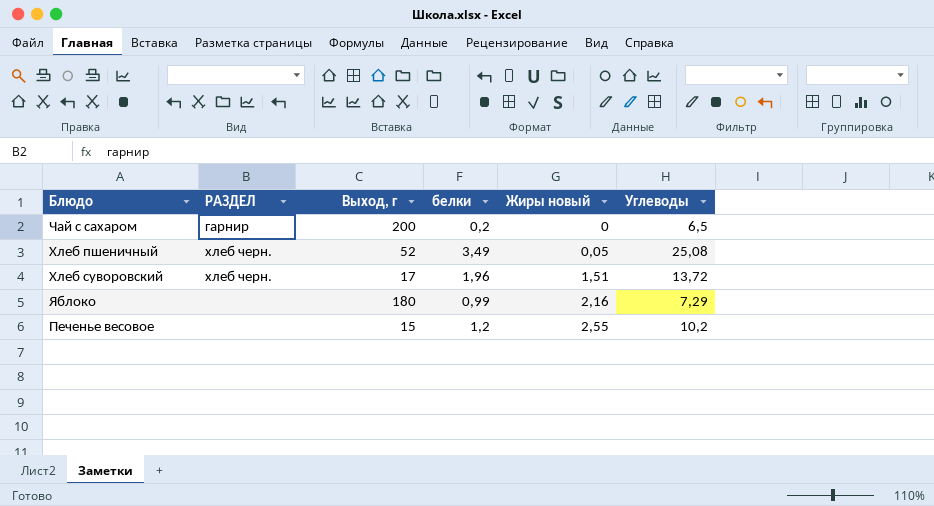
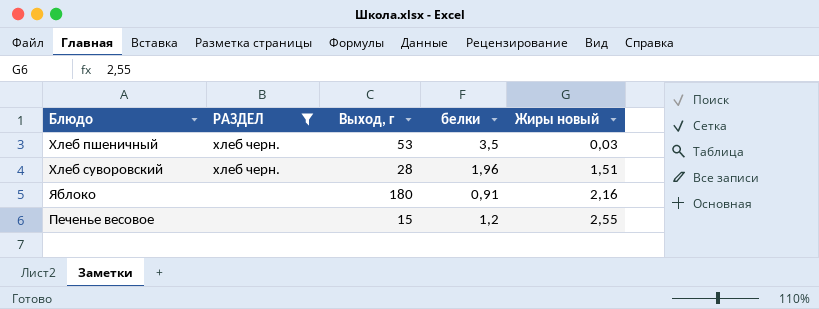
filter: none -> РАЗДЕЛ != гарнир
column Углеводы | position: 6 -> none
Хлеб пшеничный | Выход, г: 52 -> 53
Хлеб пшеничный | белки: 3,49 -> 3,5
Хлеб пшеничный | Жиры новый: 0,05 -> 0,03
Хлеб суворовский | Выход, г: 17 -> 28
Яблоко | белки: 0,99 -> 0,91

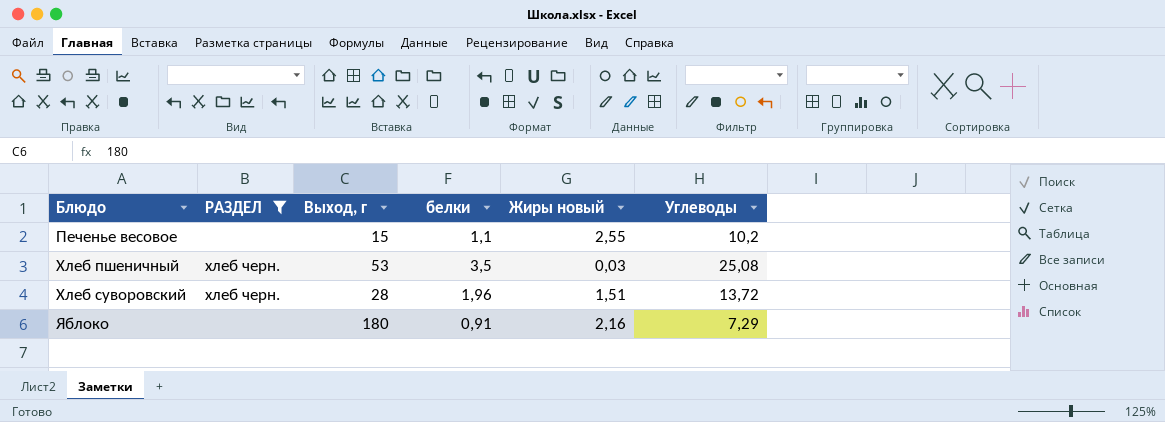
row order: Жиры новый ascending -> Блюдо ascending
column Углеводы | position: none -> 6
Печенье весовое | белки: 1,2 -> 1,1

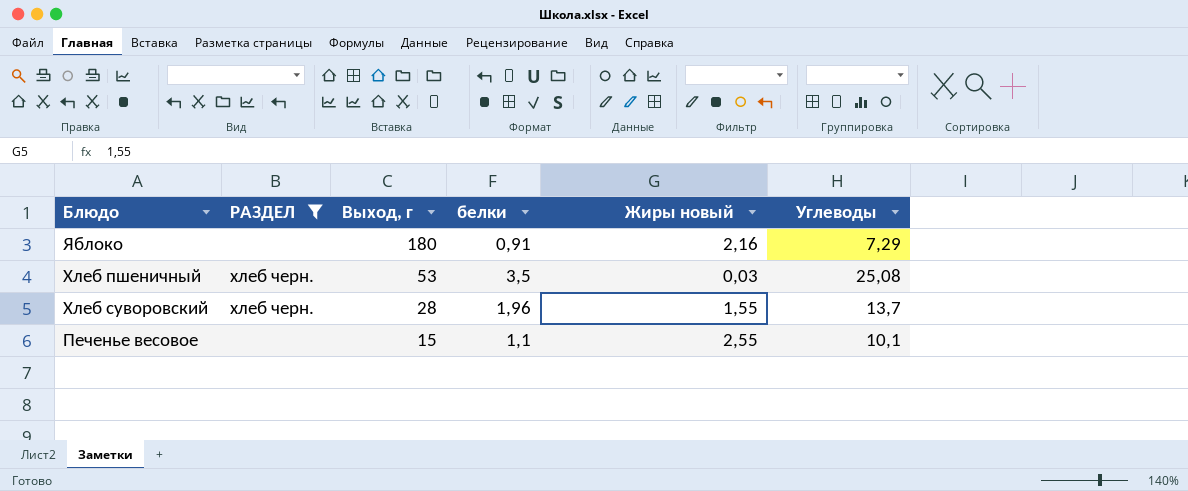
row order: Блюдо ascending -> Выход, г descending
Хлеб суворовский | Жиры новый: 1,51 -> 1,55
Хлеб суворовский | Углеводы: 13,72 -> 13,7
Печенье весовое | Углеводы: 10,2 -> 10,1

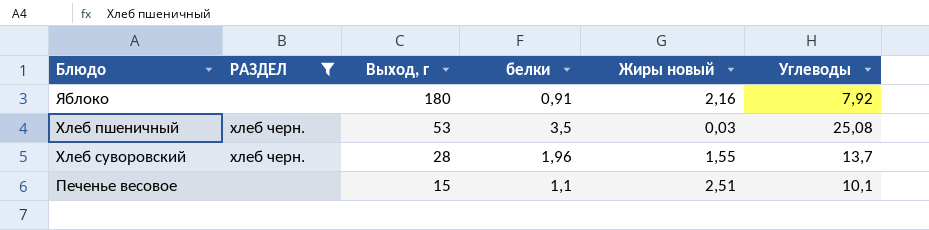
Яблоко | Углеводы: 7,29 -> 7,92
Печенье весовое | Жиры новый: 2,55 -> 2,51

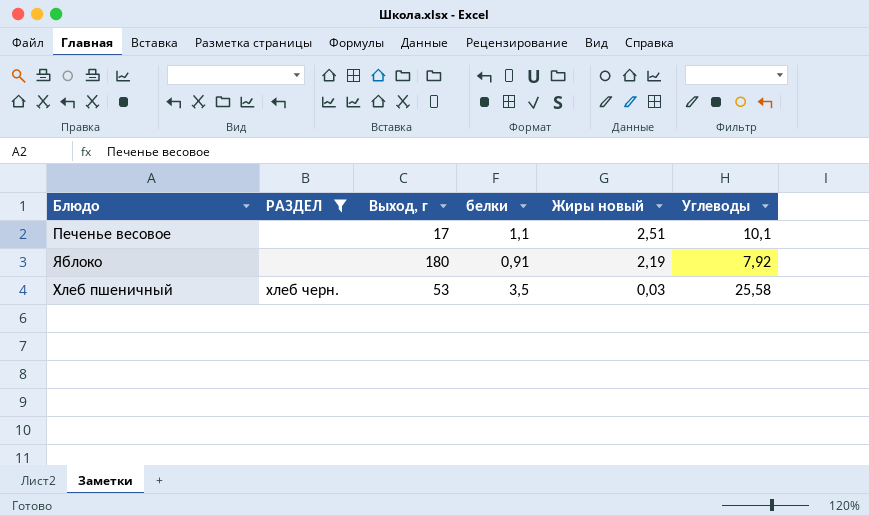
row order: Выход, г descending -> Жиры новый descending
row Хлеб суворовский: хлеб черн. | 28 | 1,96 | 1,55 | 13,7 -> none
Печенье весовое | Выход, г: 15 -> 17
Яблоко | Жиры новый: 2,16 -> 2,19
Хлеб пшеничный | Углеводы: 25,08 -> 25,58

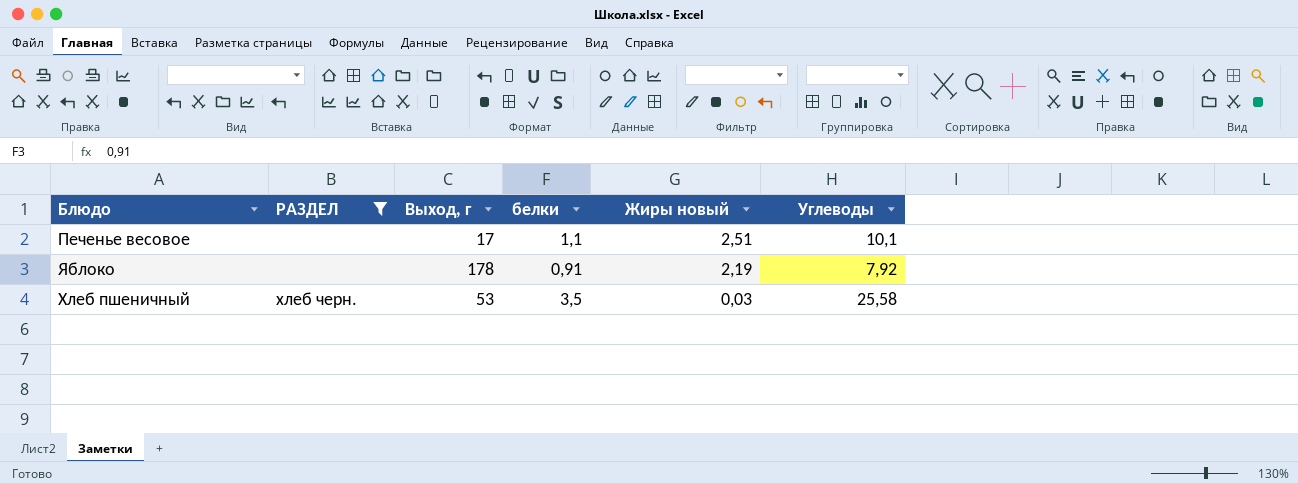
Яблоко | Выход, г: 180 -> 178

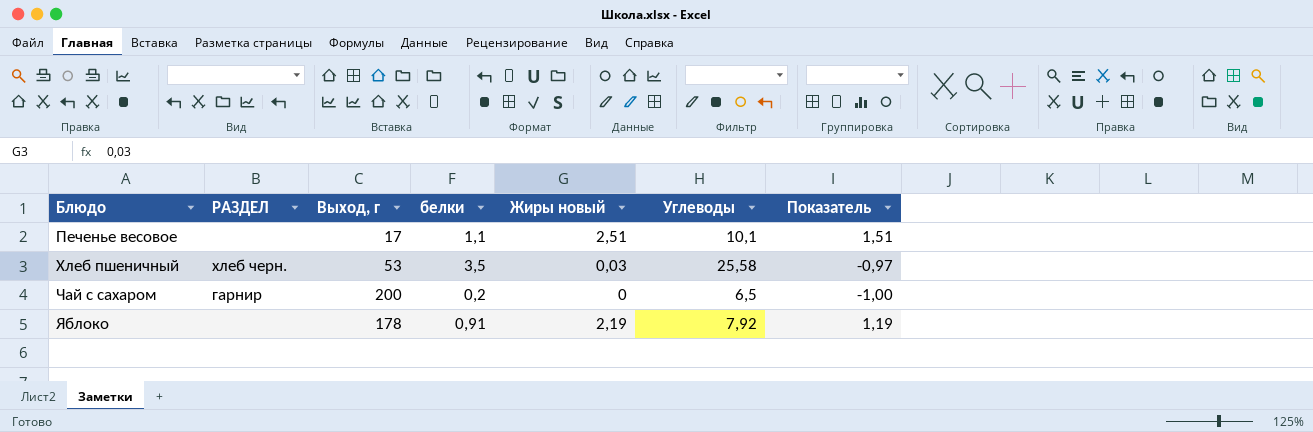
filter: РАЗДЕЛ != гарнир -> none
row order: Жиры новый descending -> Блюдо ascending
column Показатель | formula: none -> [Жиры новый] - 1

